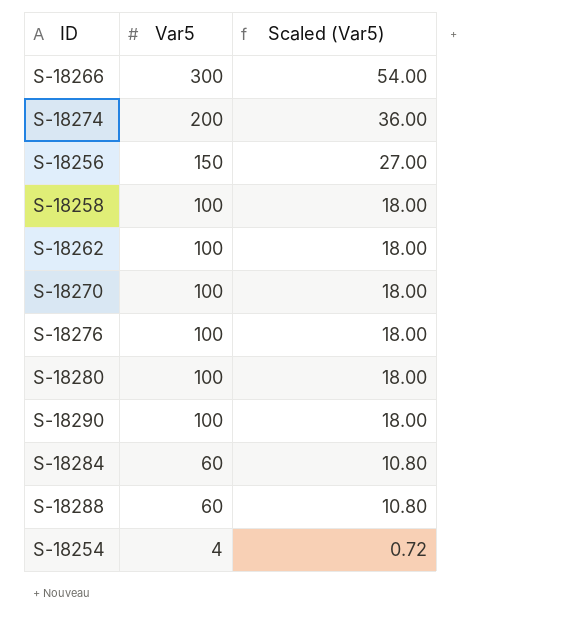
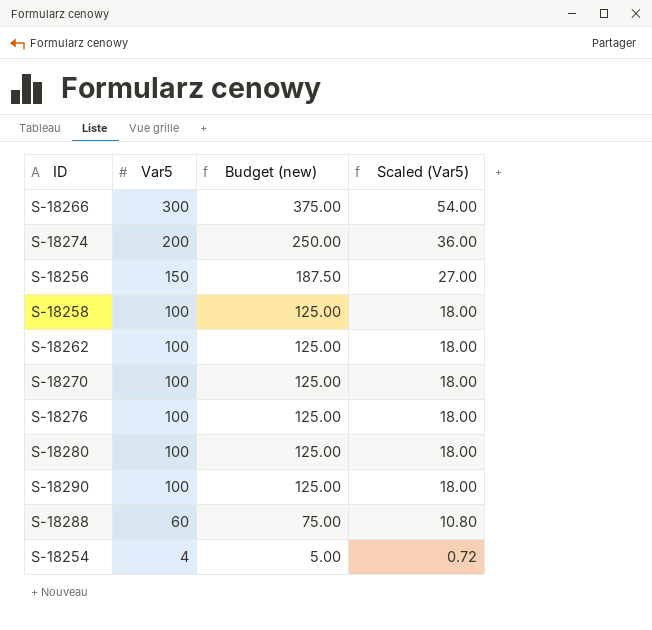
column Budget (new) | formula: none -> [Var5] * 1.25
row S-18284: 60 | 10.80 -> none

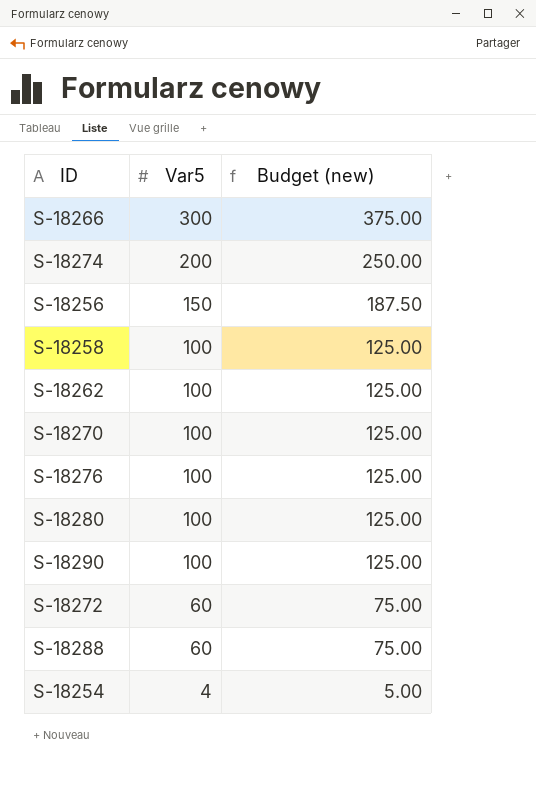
column Scaled (Var5) | formula: [Var5] * 0.18 -> none
row S-18272: none -> 60 | 75.00

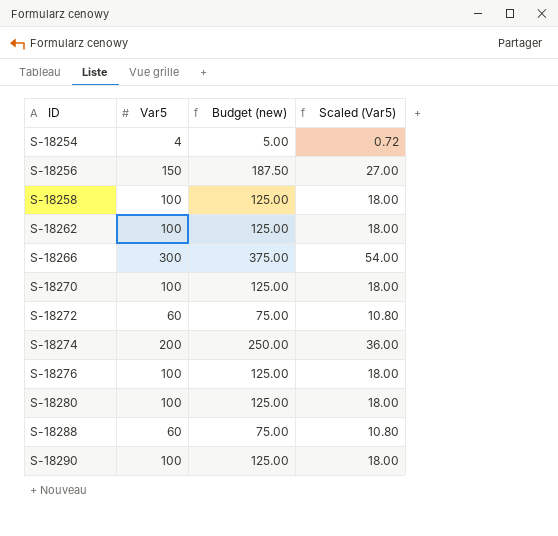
row order: Var5 descending -> ID ascending
column Scaled (Var5) | formula: none -> [Var5] * 0.18

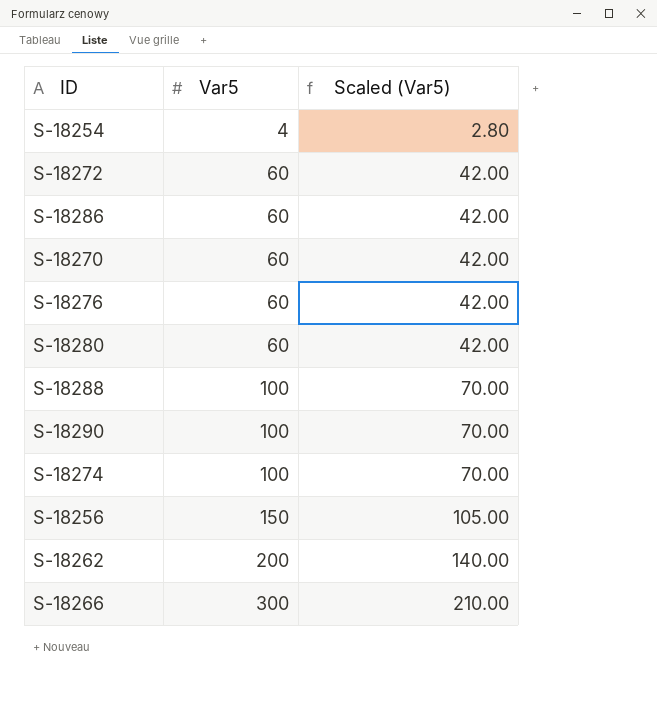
row order: ID ascending -> Var5 ascending
column Budget (new) | formula: [Var5] * 1.25 -> none
column Scaled (Var5) | formula: [Var5] * 0.18 -> [Var5] * 0.7
row S-18258: 100 | 125.00 | 18.00 -> none
row S-18286: none -> 60 | 42.00
S-18270 | Var5: 100 -> 60
S-18276 | Var5: 100 -> 60
S-18280 | Var5: 100 -> 60
S-18288 | Var5: 60 -> 100
S-18274 | Var5: 200 -> 100
S-18262 | Var5: 100 -> 200

